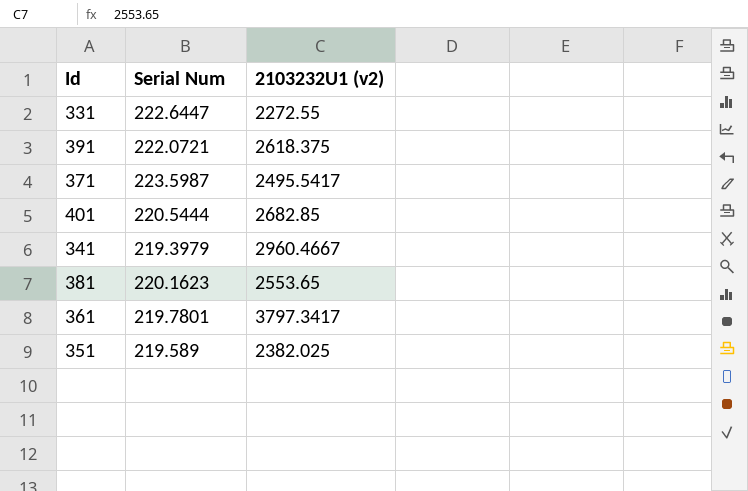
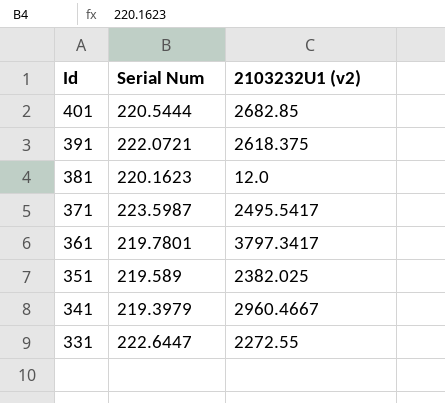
row order: none -> Id descending
381 | 2103232U1 (v2): 2553.65 -> 12.0

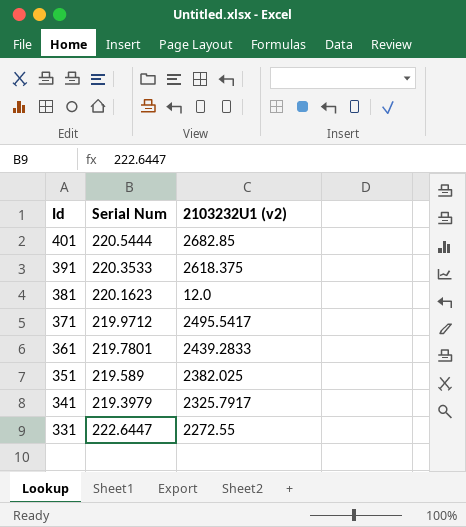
391 | Serial Num: 222.0721 -> 220.3533
371 | Serial Num: 223.5987 -> 219.9712
361 | 2103232U1 (v2): 3797.3417 -> 2439.2833
341 | 2103232U1 (v2): 2960.4667 -> 2325.7917

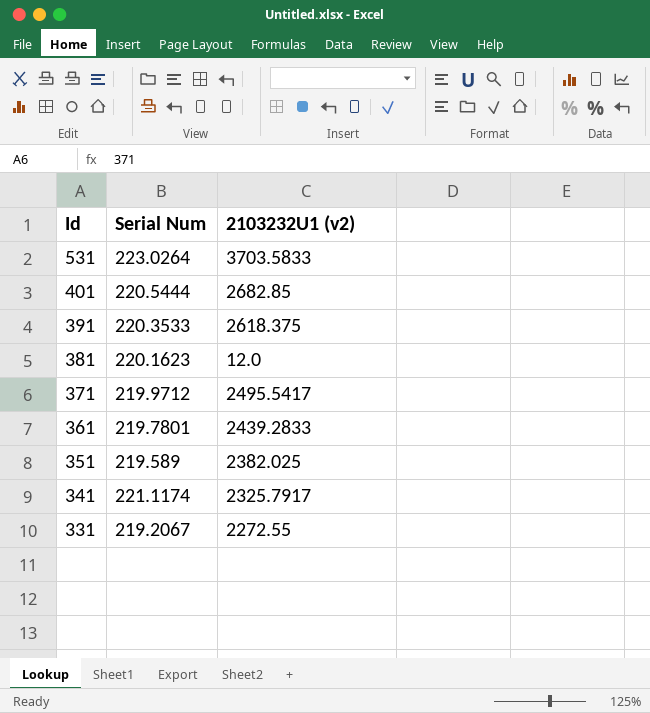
row 531: none -> 223.0264 | 3703.5833
341 | Serial Num: 219.3979 -> 221.1174
331 | Serial Num: 222.6447 -> 219.2067

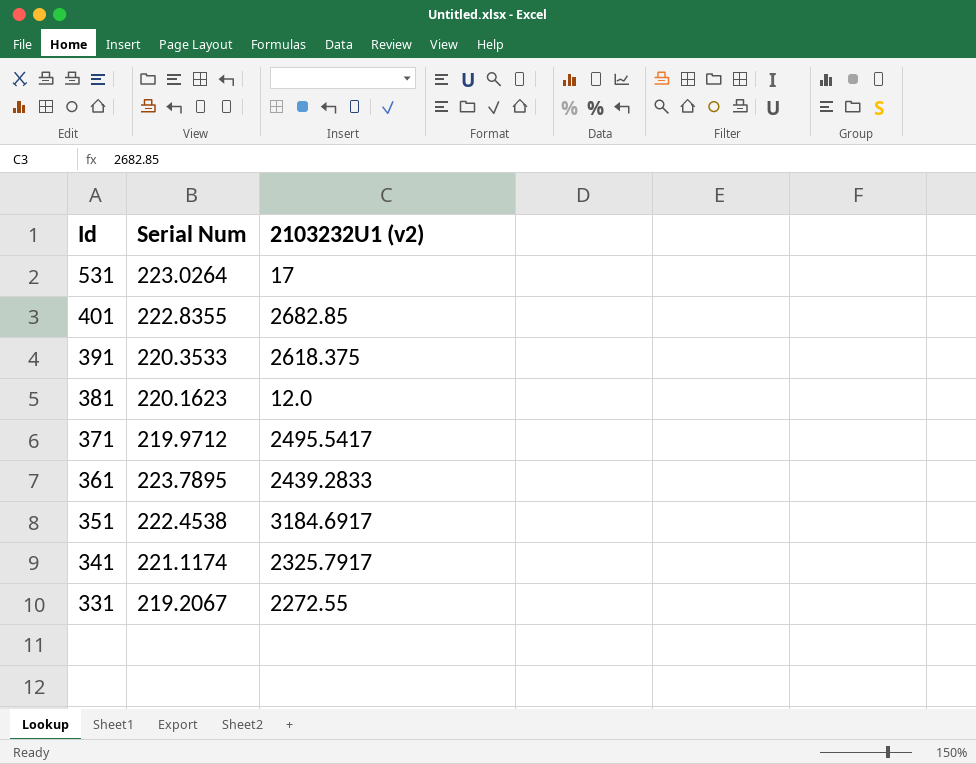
531 | 2103232U1 (v2): 3703.5833 -> 17
401 | Serial Num: 220.5444 -> 222.8355
361 | Serial Num: 219.7801 -> 223.7895
351 | Serial Num: 219.589 -> 222.4538
351 | 2103232U1 (v2): 2382.025 -> 3184.6917

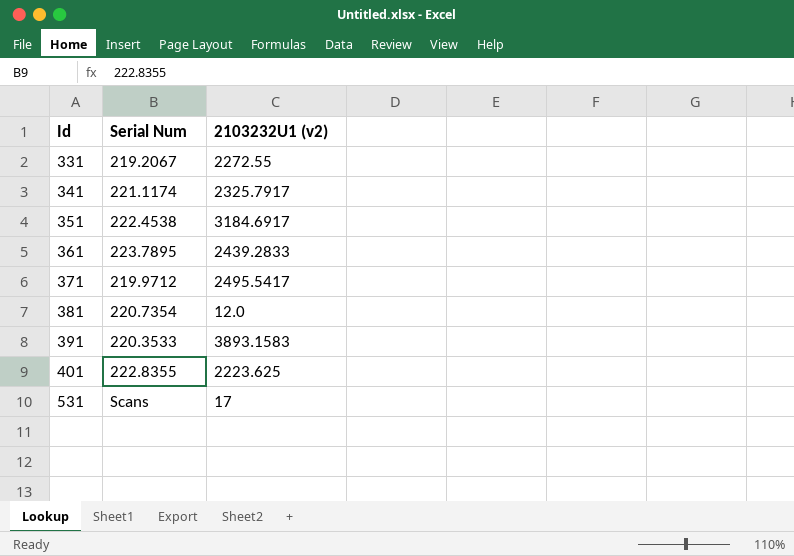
row order: Id descending -> Id ascending
381 | Serial Num: 220.1623 -> 220.7354
391 | 2103232U1 (v2): 2618.375 -> 3893.1583
401 | 2103232U1 (v2): 2682.85 -> 2223.625
531 | Serial Num: 223.0264 -> Scans

